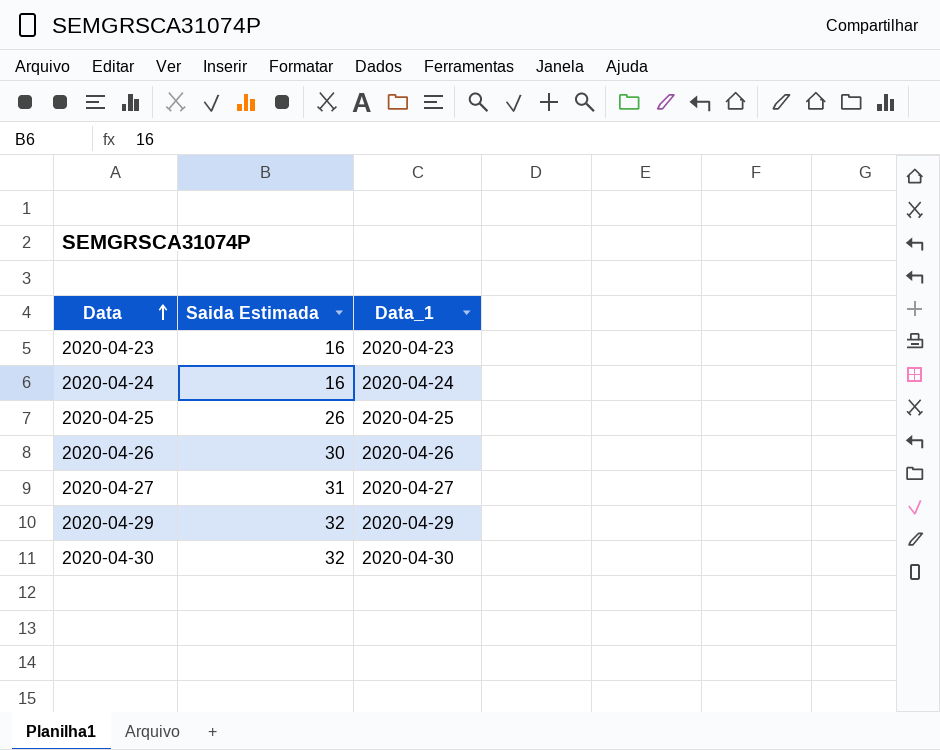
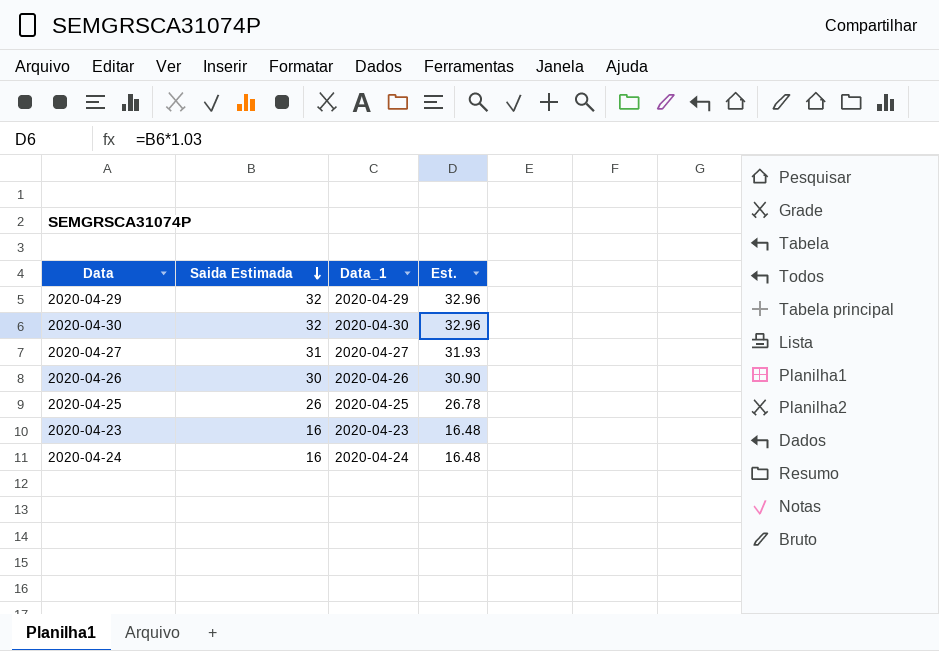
row order: Data ascending -> Saida Estimada descending
column Est. | formula: none -> [Saida Estimada] * 1.03

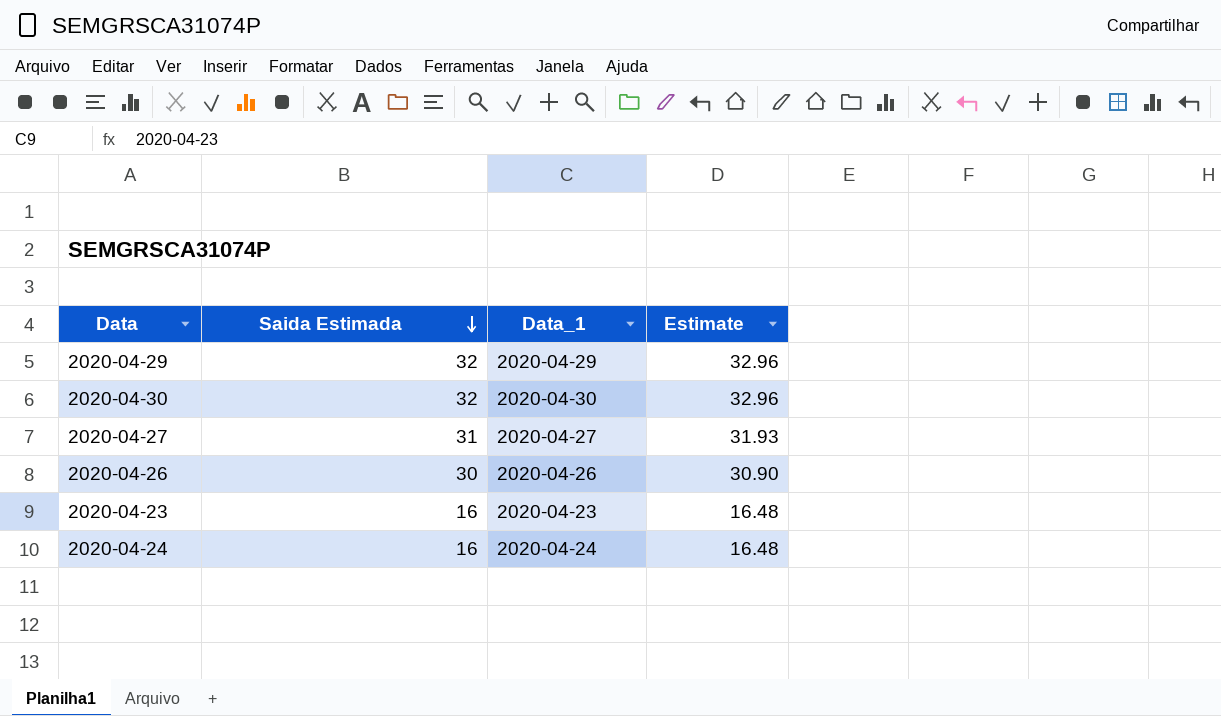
column name: Est. -> Estimate
row 2020-04-25: 26 | 2020-04-25 | 26.78 -> none

